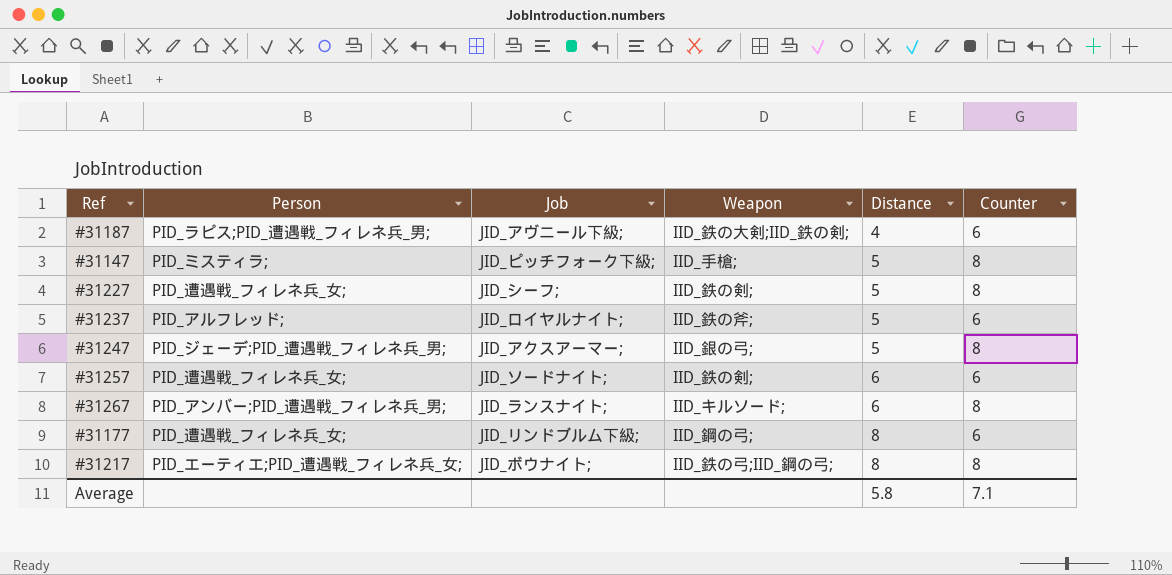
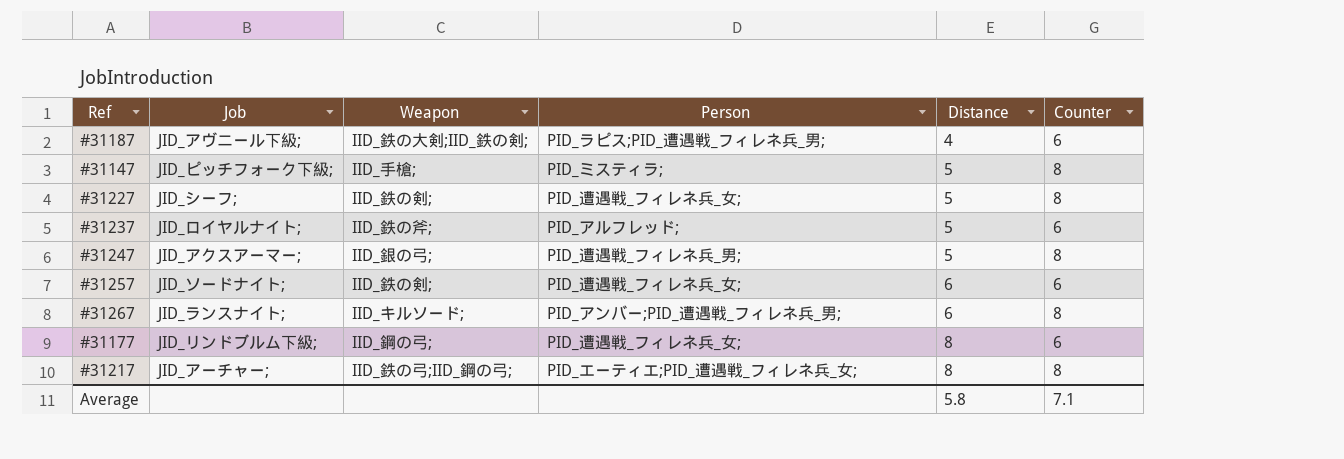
column Person | position: 2 -> 4
#31247 | Person: PID_ジェーデ;PID_遭遇戦_フィレネ兵_男; -> PID_遭遇戦_フィレネ兵_男;
#31217 | Job: JID_ボウナイト; -> JID_アーチャー;

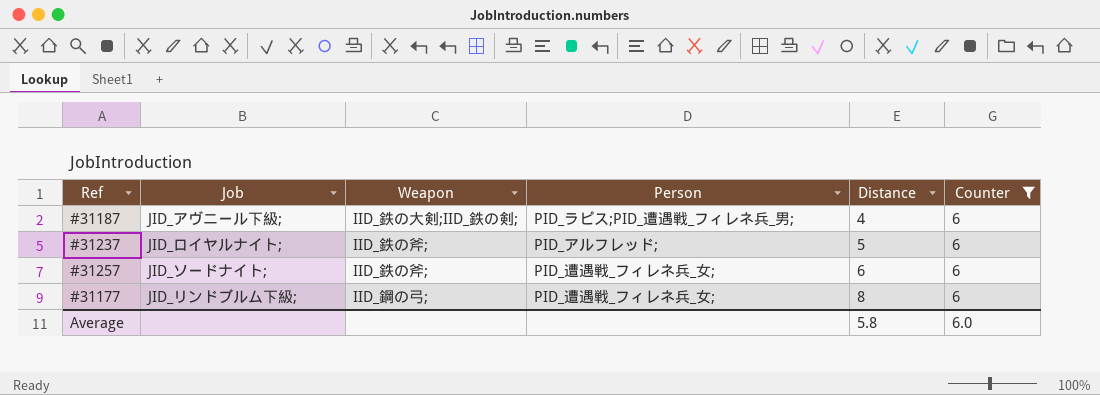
filter: none -> Counter = 6
#31257 | Weapon: IID_鉄の剣; -> IID_鉄の斧;
Average | Counter: 7.1 -> 6.0

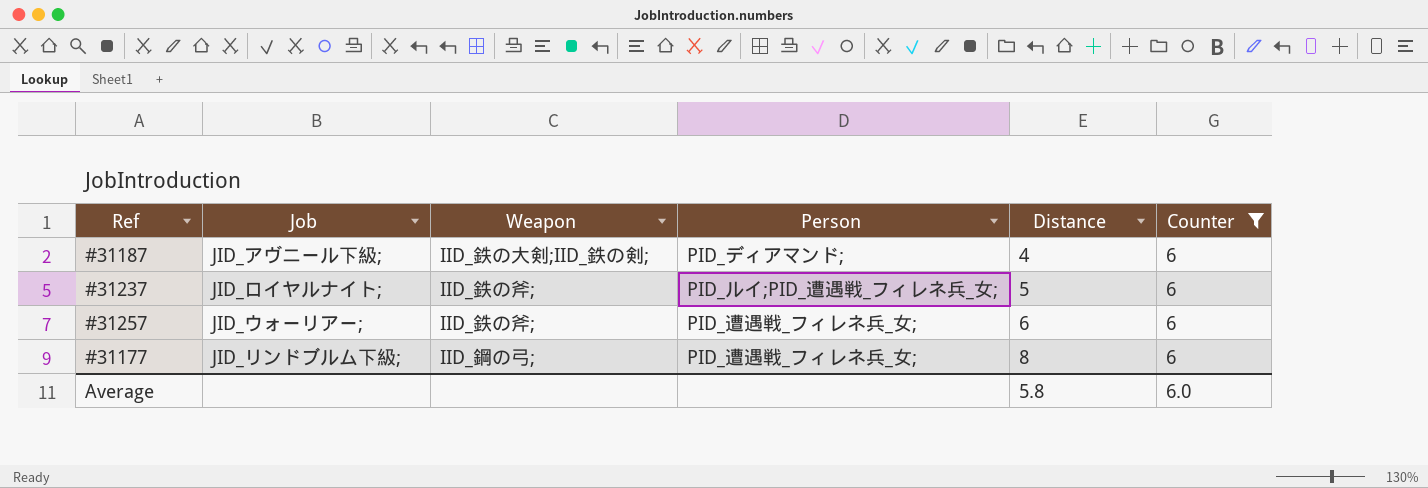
#31187 | Person: PID_ラピス;PID_遭遇戦_フィレネ兵_男; -> PID_ディアマンド;
#31237 | Person: PID_アルフレッド; -> PID_ルイ;PID_遭遇戦_フィレネ兵_女;
#31257 | Job: JID_ソードナイト; -> JID_ウォーリアー;

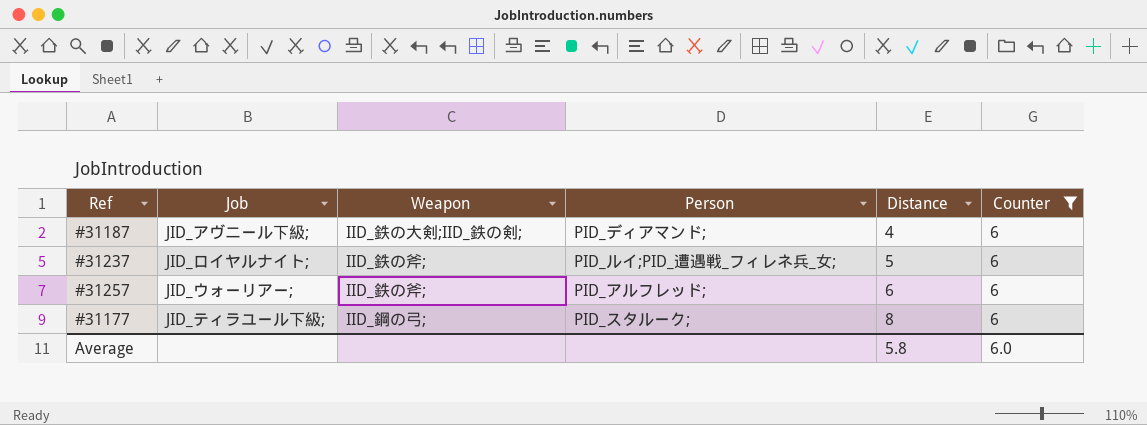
#31257 | Person: PID_遭遇戦_フィレネ兵_女; -> PID_アルフレッド;
#31177 | Job: JID_リンドブルム下級; -> JID_ティラユール下級;
#31177 | Person: PID_遭遇戦_フィレネ兵_女; -> PID_スタルーク;

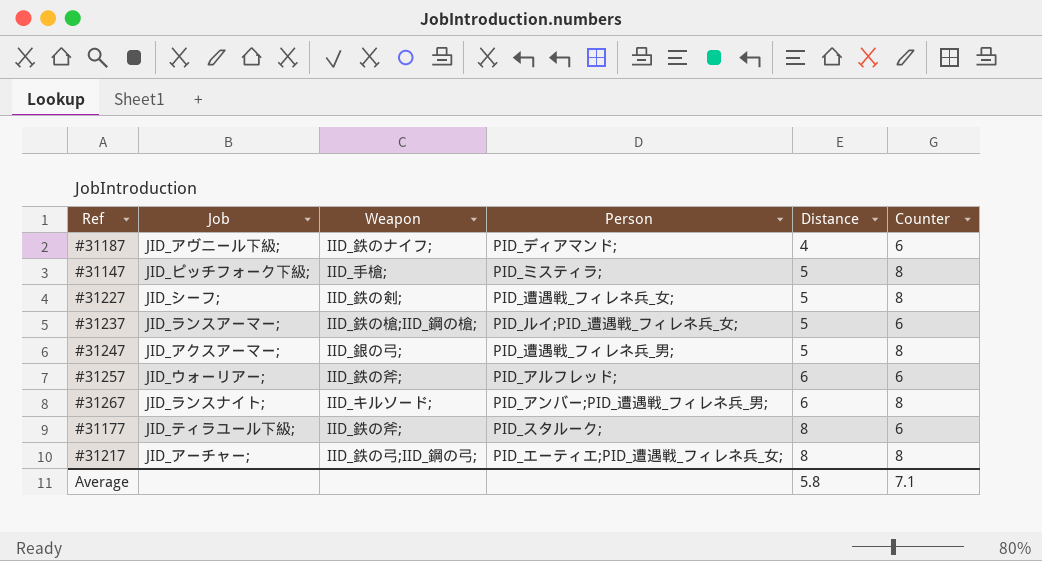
filter: Counter = 6 -> none
#31187 | Weapon: IID_鉄の大剣;IID_鉄の剣; -> IID_鉄のナイフ;
#31237 | Job: JID_ロイヤルナイト; -> JID_ランスアーマー;
#31237 | Weapon: IID_鉄の斧; -> IID_鉄の槍;IID_鋼の槍;
#31177 | Weapon: IID_鋼の弓; -> IID_鉄の斧;
Average | Counter: 6.0 -> 7.1

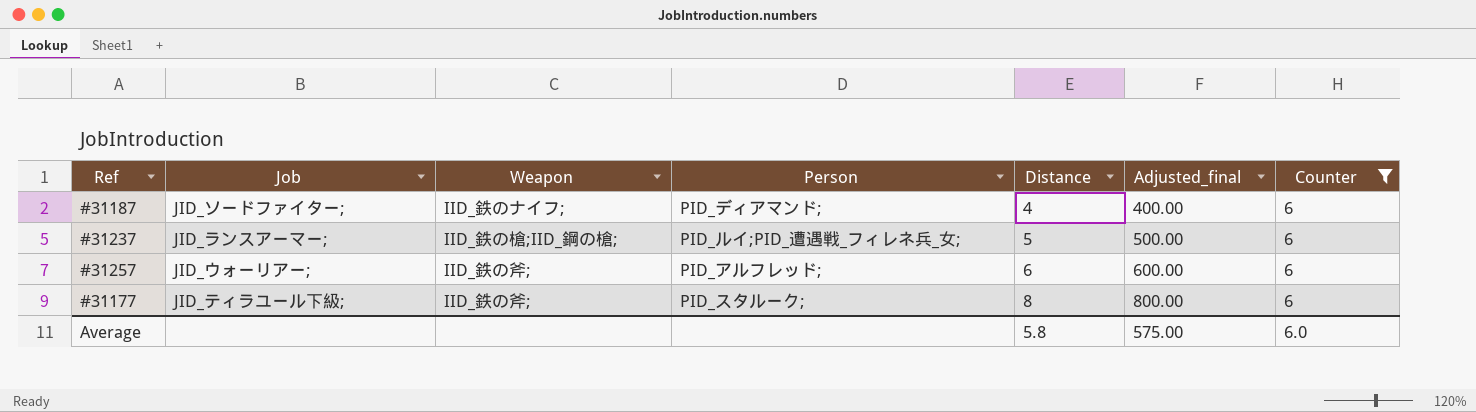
filter: none -> Counter = 6
column Adjusted_final | formula: none -> [Distance] * 100
#31187 | Job: JID_アヴニール下級; -> JID_ソードファイター;
Average | Counter: 7.1 -> 6.0

